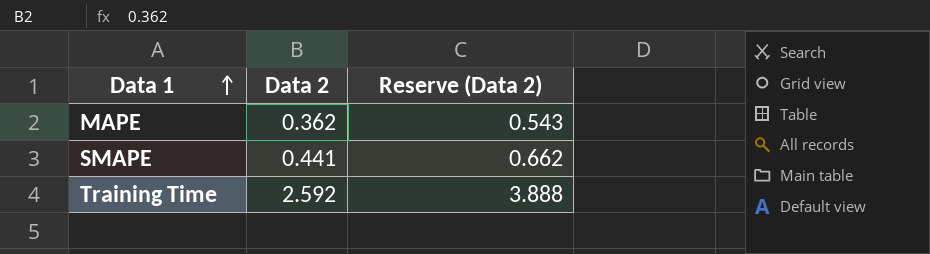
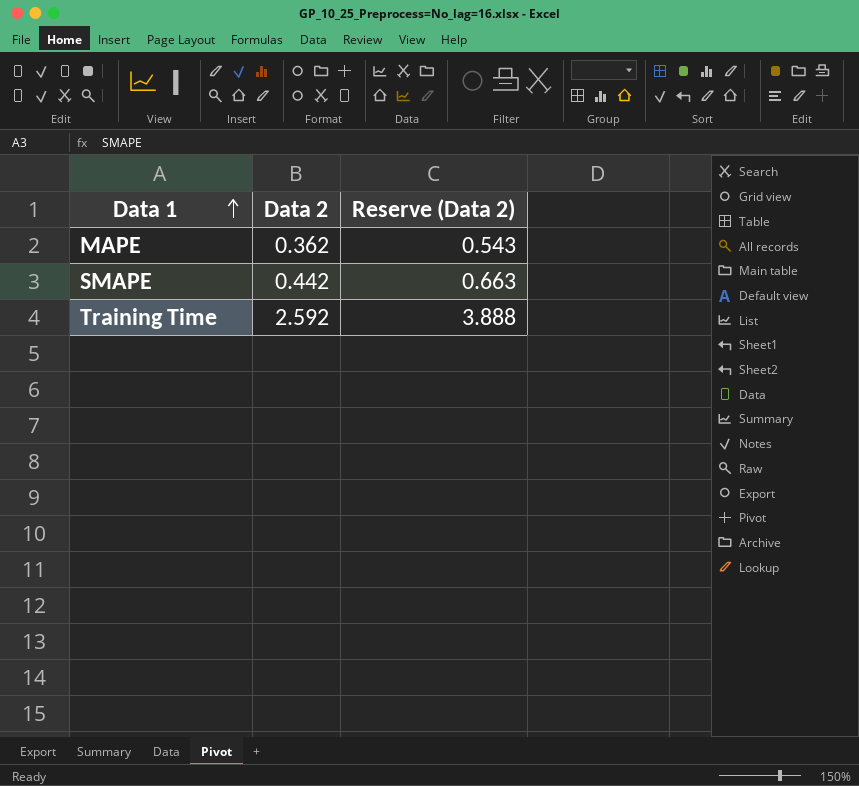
SMAPE | Data 2: 0.441 -> 0.442
SMAPE | Reserve (Data 2): 0.662 -> 0.663

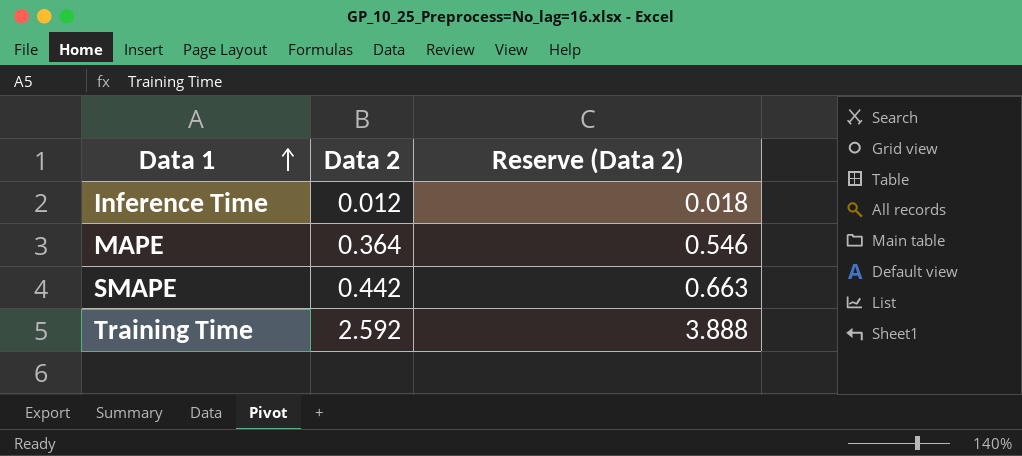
row Inference Time: none -> 0.012 | 0.018
MAPE | Data 2: 0.362 -> 0.364
MAPE | Reserve (Data 2): 0.543 -> 0.546

